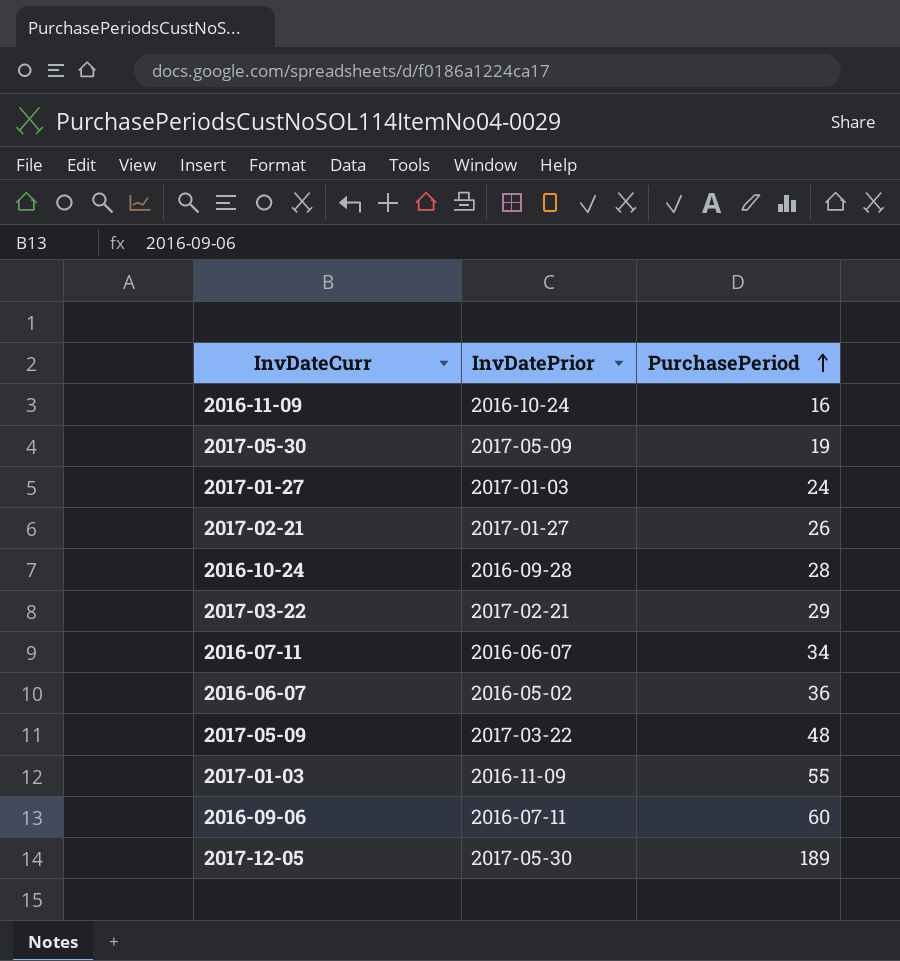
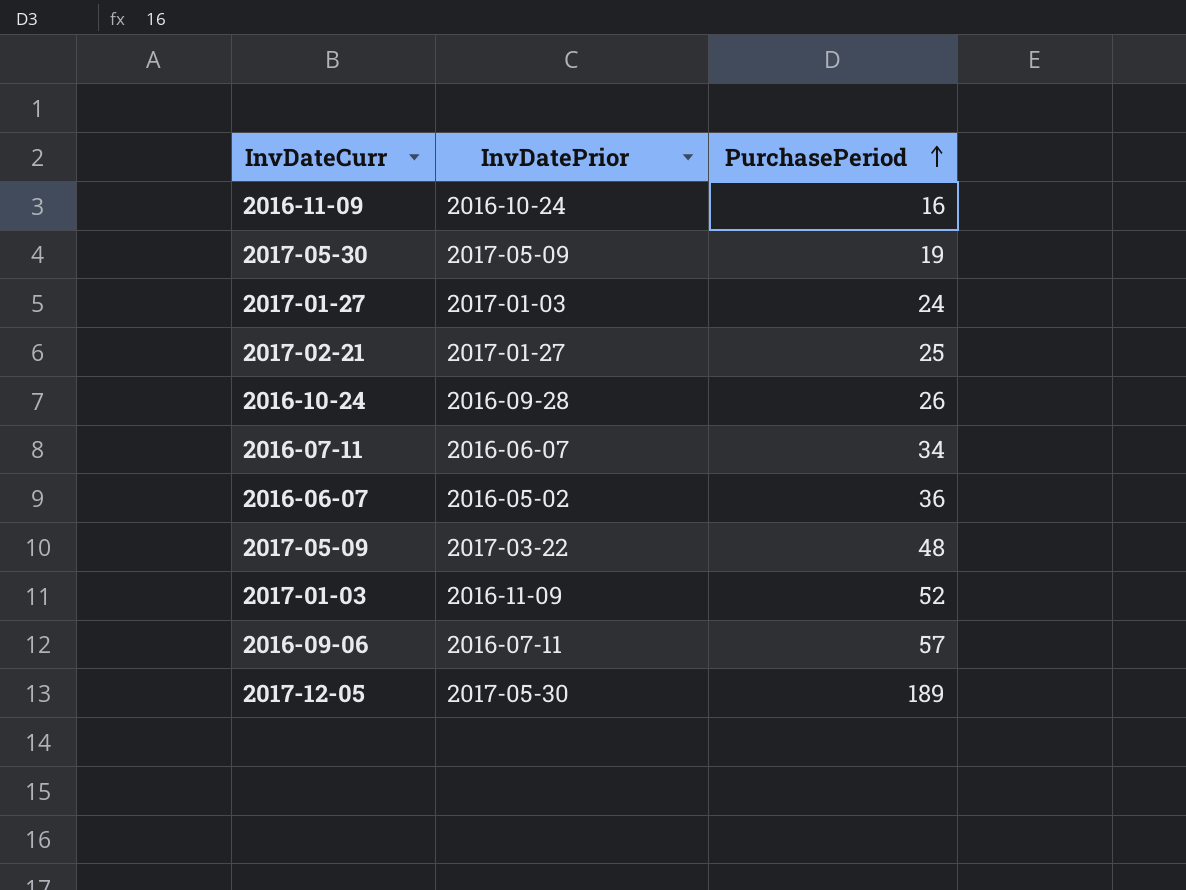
row 2017-03-22: 2017-02-21 | 29 -> none
2017-02-21 | PurchasePeriod: 26 -> 25
2016-10-24 | PurchasePeriod: 28 -> 26
2017-01-03 | PurchasePeriod: 55 -> 52
2016-09-06 | PurchasePeriod: 60 -> 57

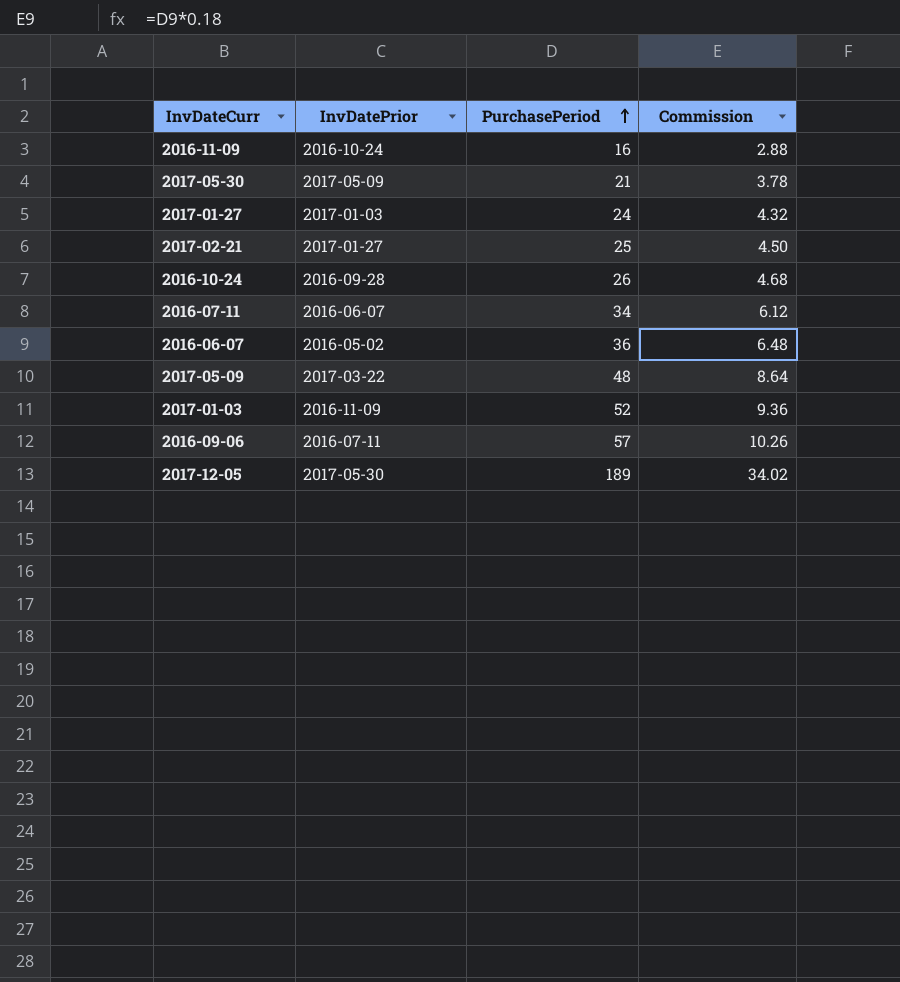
column Commission | formula: none -> [PurchasePeriod] * 0.18
2017-05-30 | PurchasePeriod: 19 -> 21

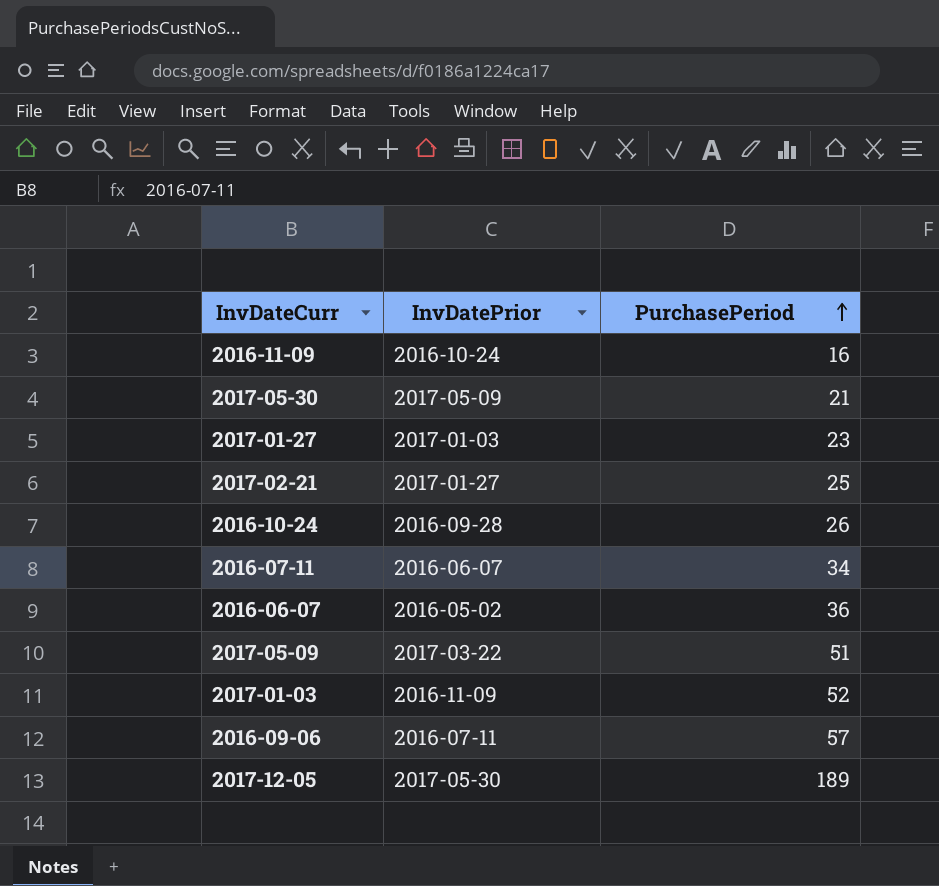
column Commission | formula: [PurchasePeriod] * 0.18 -> none
2017-01-27 | PurchasePeriod: 24 -> 23
2017-05-09 | PurchasePeriod: 48 -> 51

